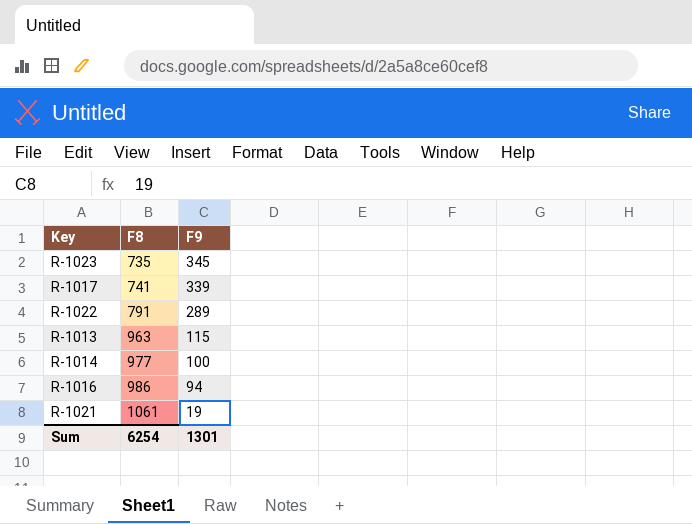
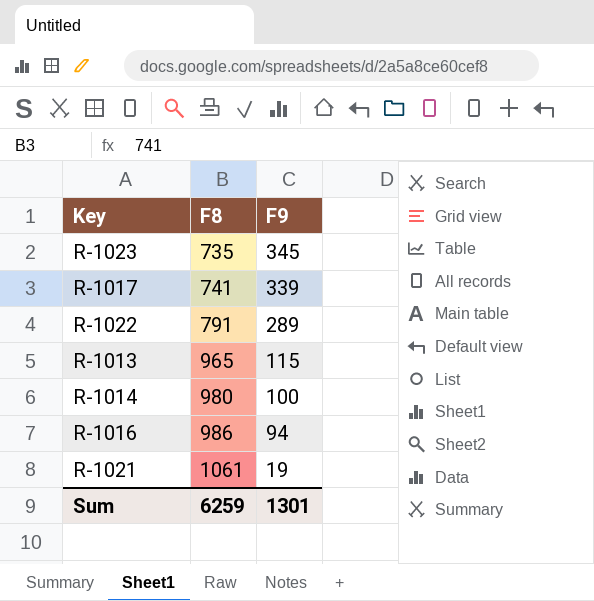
R-1013 | F8: 963 -> 965
R-1014 | F8: 977 -> 980
Sum | F8: 6254 -> 6259

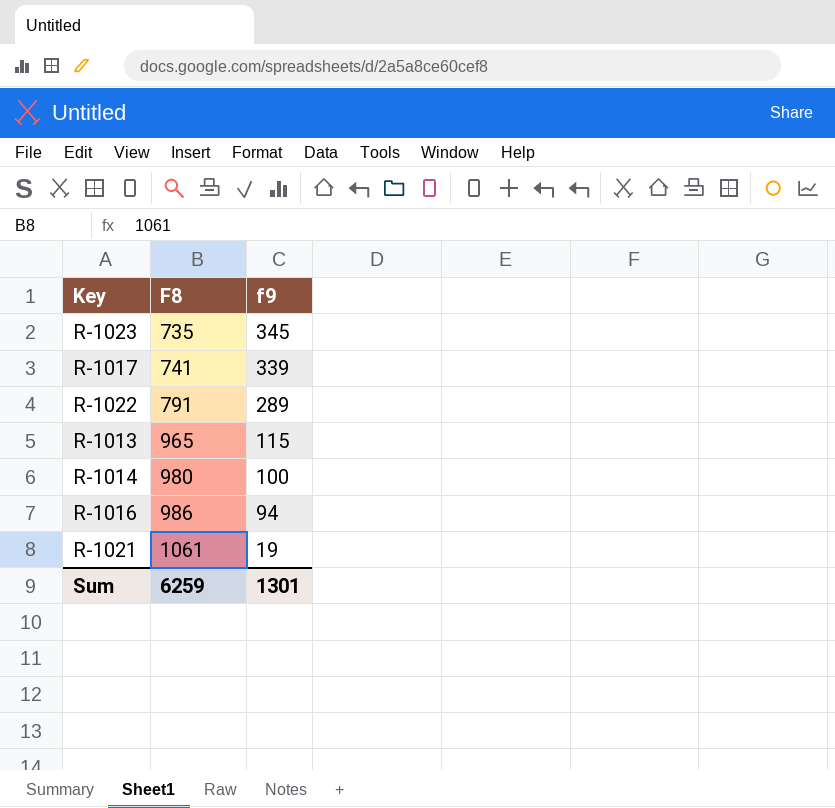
column name: F9 -> f9

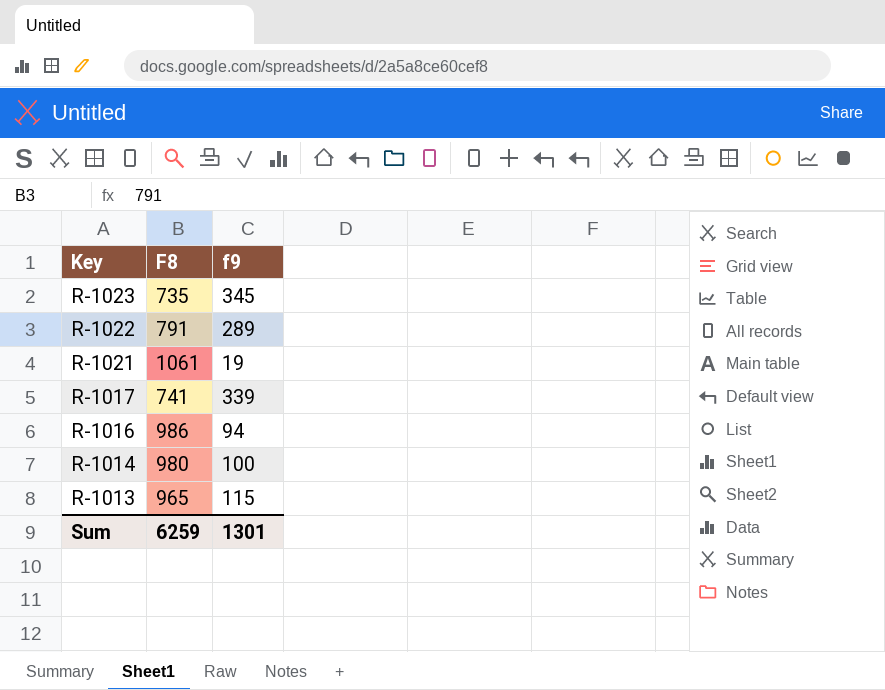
row order: F8 ascending -> Key descending

